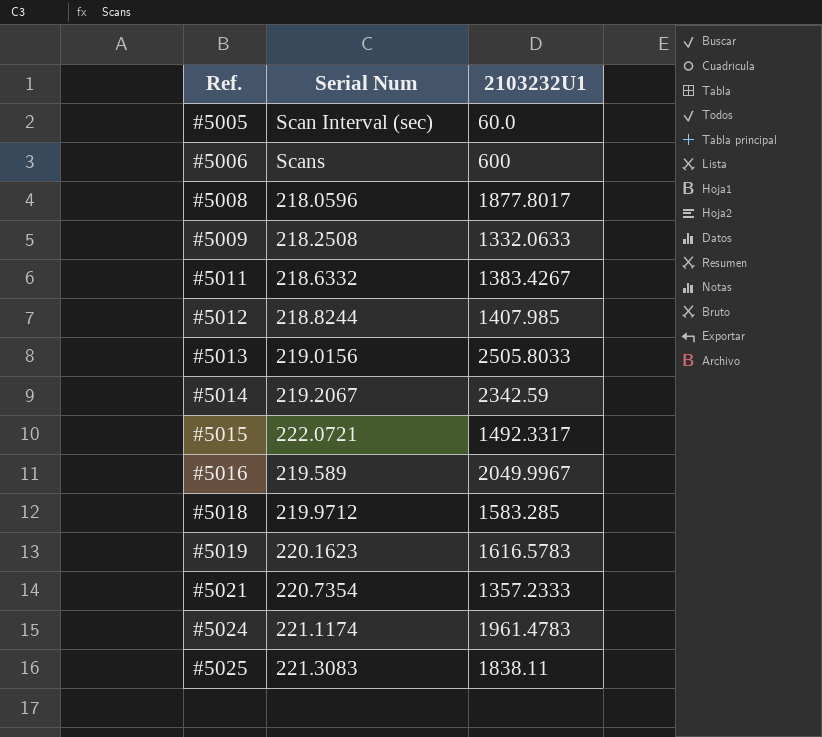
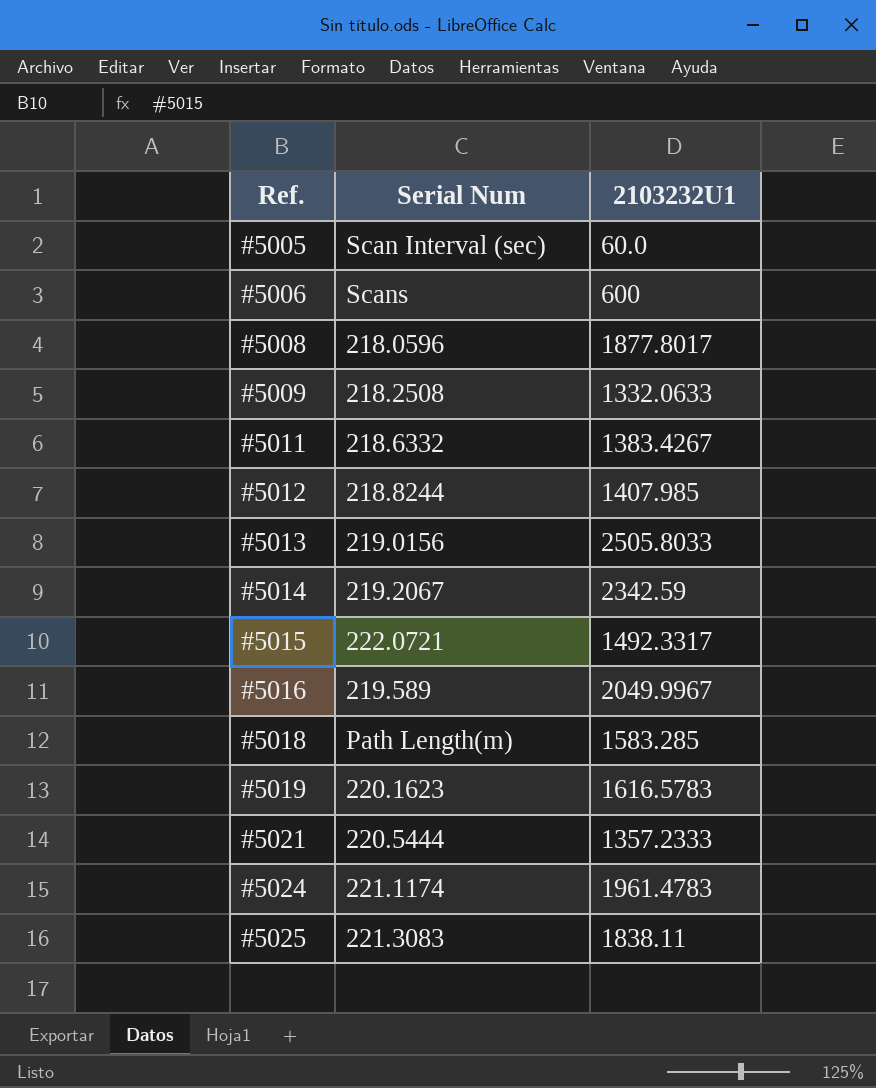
#5018 | Serial Num: 219.9712 -> Path Length(m)
#5021 | Serial Num: 220.7354 -> 220.5444

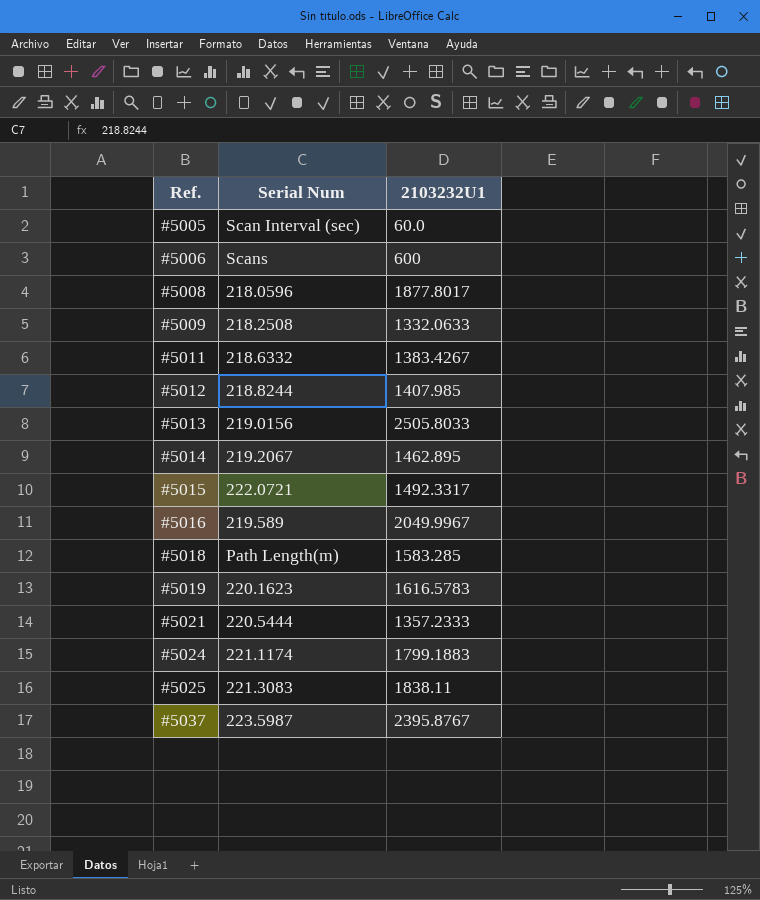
#5014 | 2103232U1: 2342.59 -> 1462.895
#5024 | 2103232U1: 1961.4783 -> 1799.1883
row #5037: none -> 223.5987 | 2395.8767

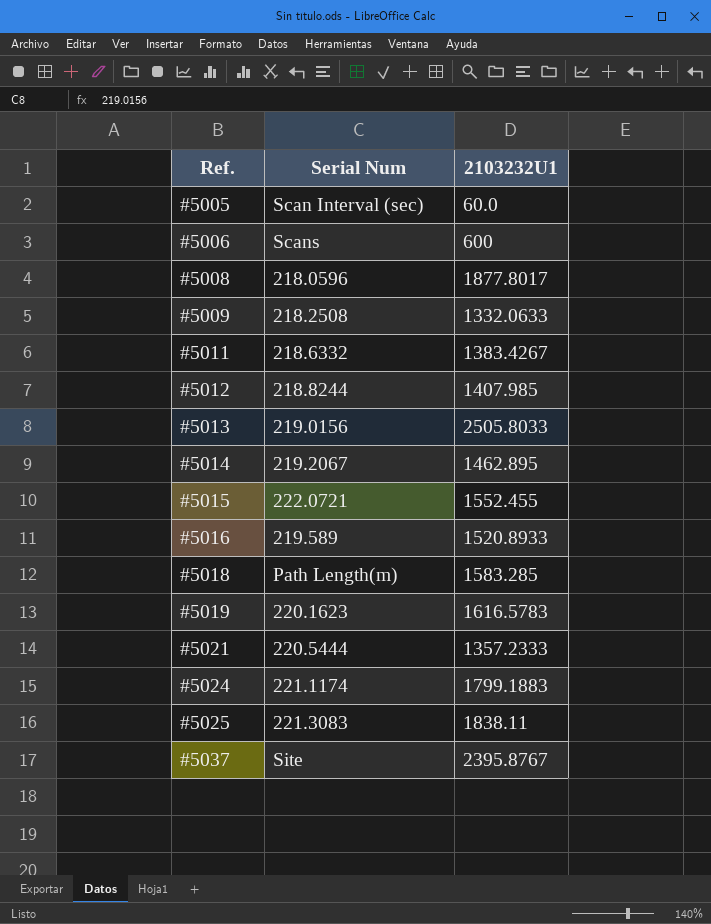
#5015 | 2103232U1: 1492.3317 -> 1552.455
#5016 | 2103232U1: 2049.9967 -> 1520.8933
#5037 | Serial Num: 223.5987 -> Site

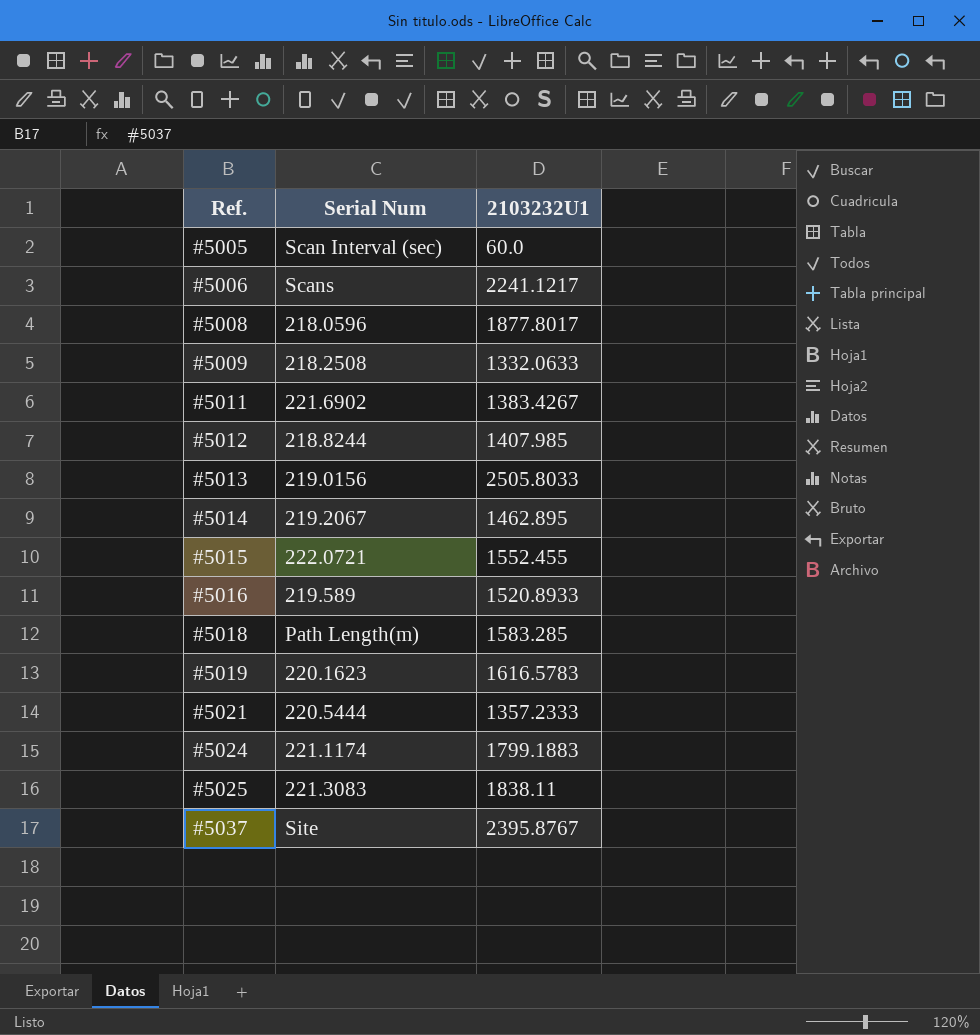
#5006 | 2103232U1: 600 -> 2241.1217
#5011 | Serial Num: 218.6332 -> 221.6902

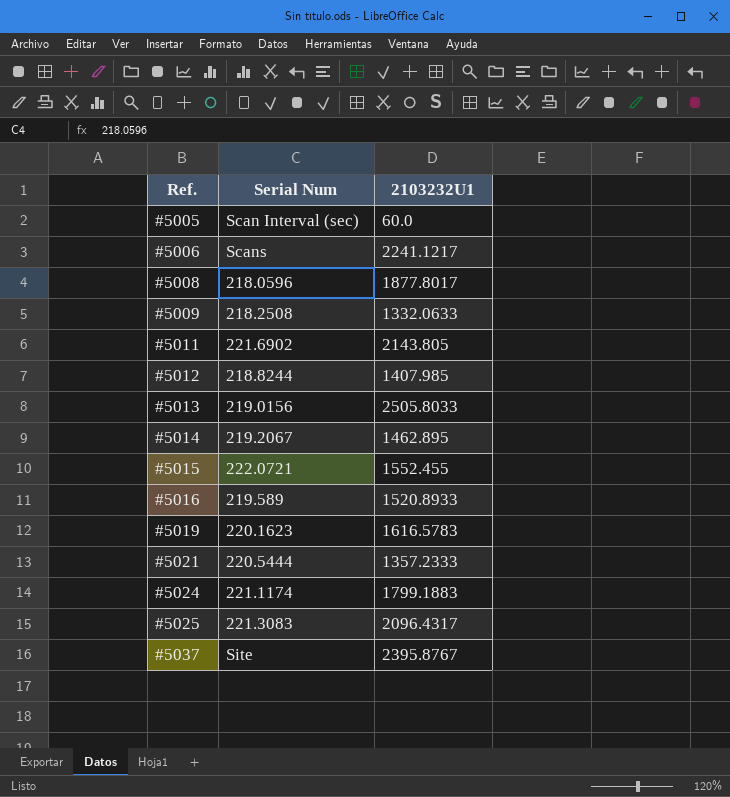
row #5018: Path Length(m) | 1583.285 -> none
#5011 | 2103232U1: 1383.4267 -> 2143.805
#5025 | 2103232U1: 1838.11 -> 2096.4317

